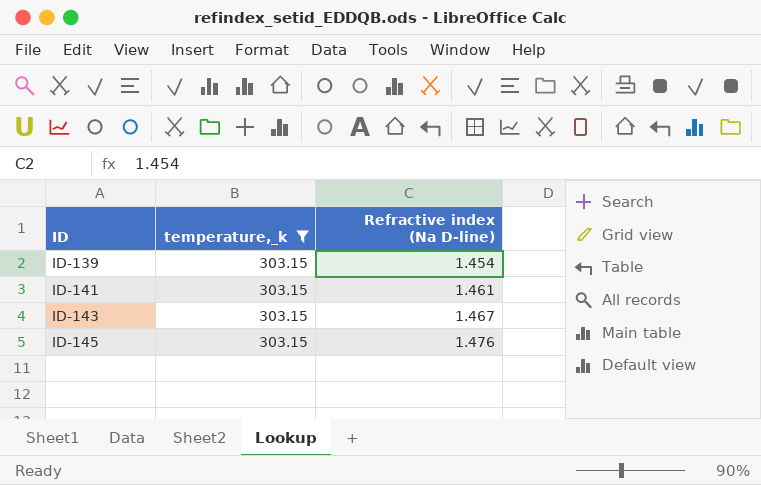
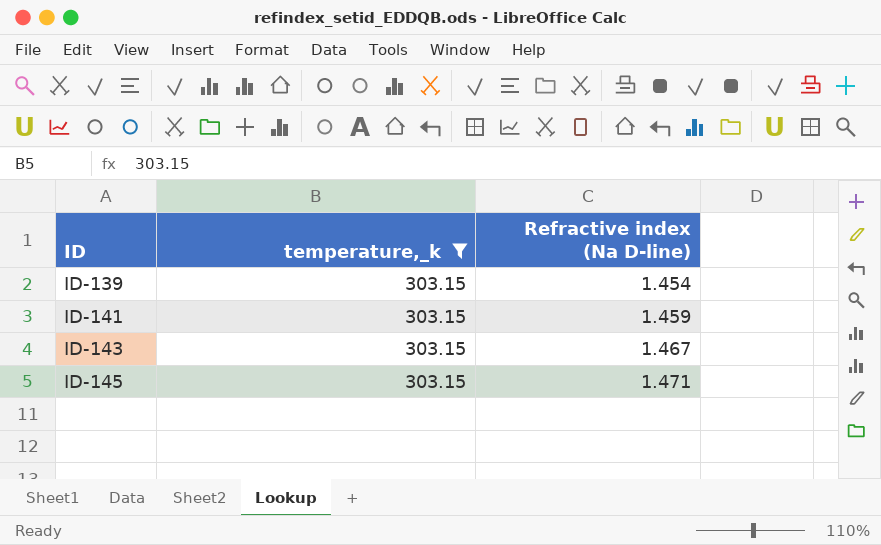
ID-141 | Refractive index (Na D-line): 1.461 -> 1.459
ID-145 | Refractive index (Na D-line): 1.476 -> 1.471

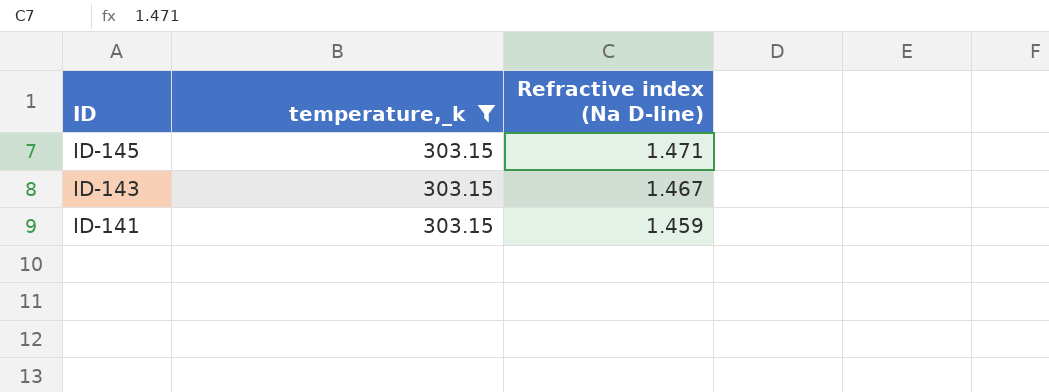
row order: ID ascending -> ID descending
row ID-139: 303.15 | 1.454 -> none

